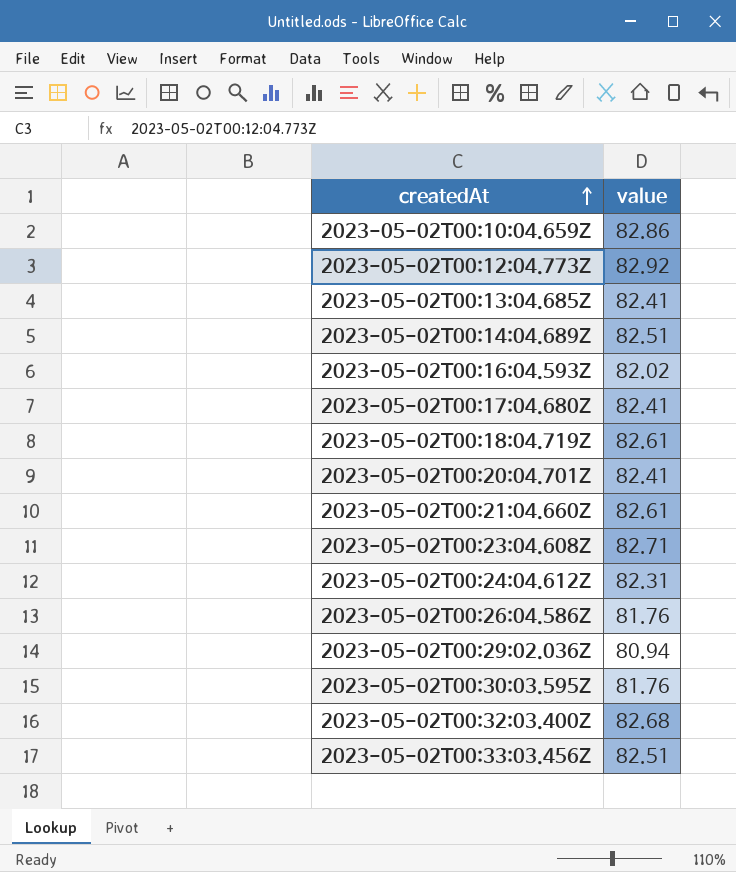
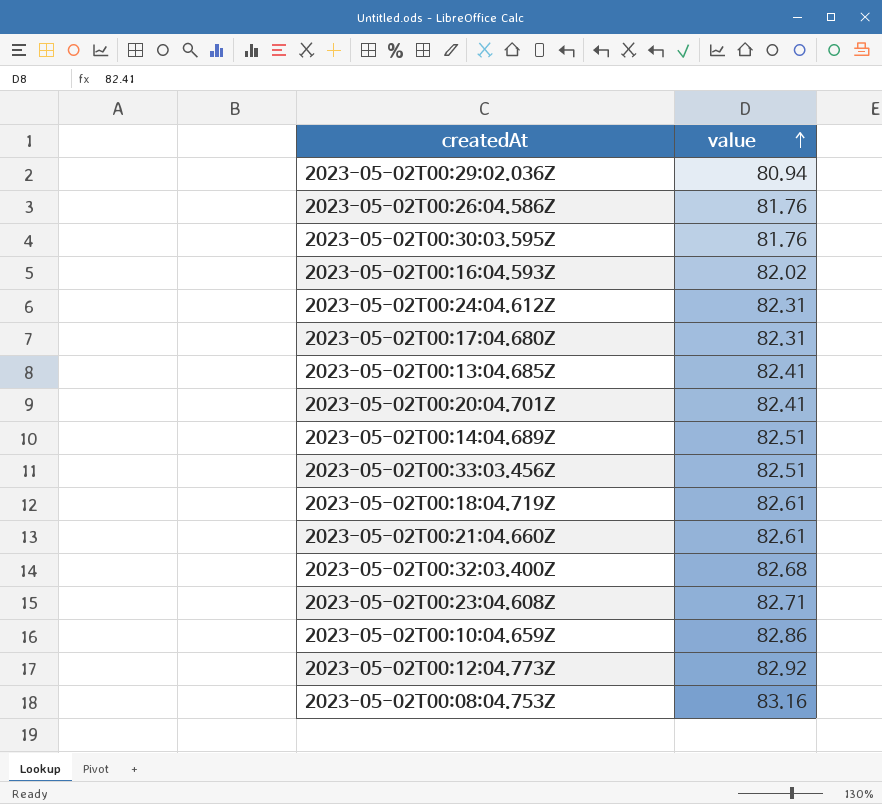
row order: createdAt ascending -> value ascending
2023-05-02T00:17:04.680Z | value: 82.41 -> 82.31
row 2023-05-02T00:08:04.753Z: none -> 83.16

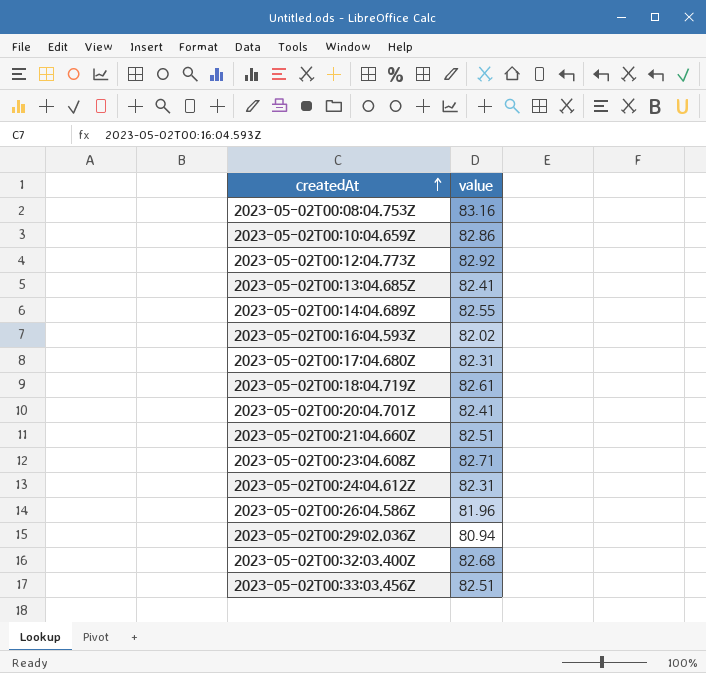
row order: value ascending -> createdAt ascending
row 2023-05-02T00:30:03.595Z: 81.76 -> none
2023-05-02T00:14:04.689Z | value: 82.51 -> 82.55
2023-05-02T00:21:04.660Z | value: 82.61 -> 82.51
2023-05-02T00:26:04.586Z | value: 81.76 -> 81.96

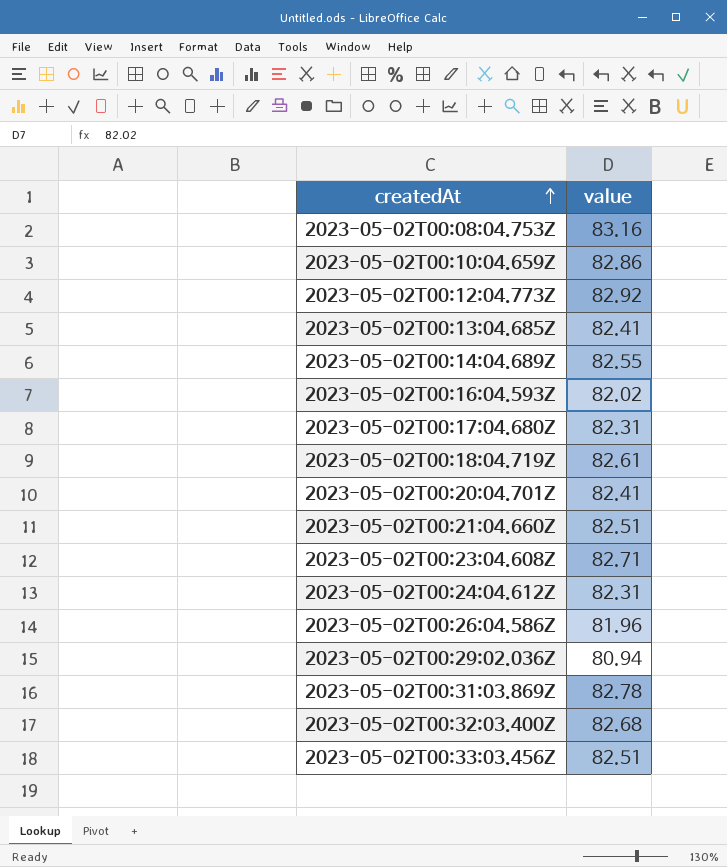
row 2023-05-02T00:31:03.869Z: none -> 82.78

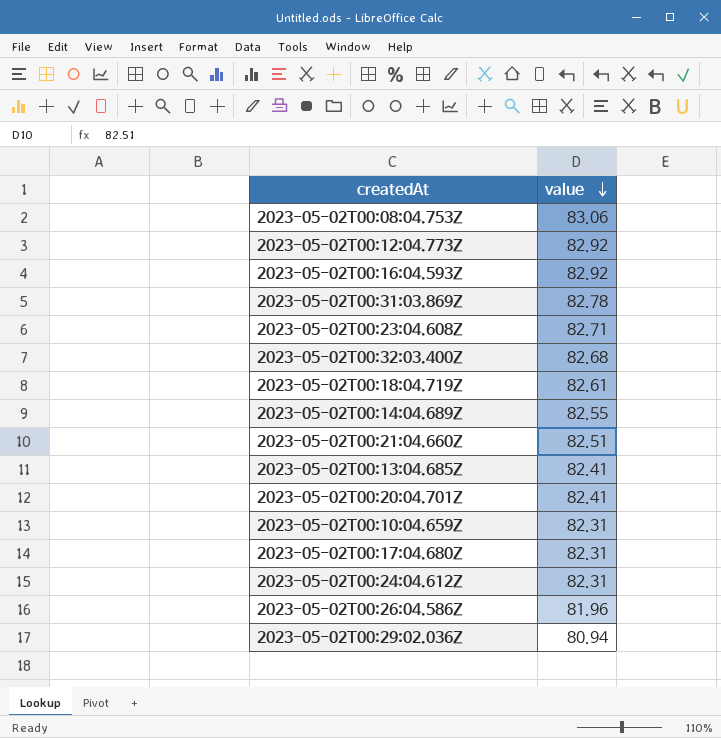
row order: createdAt ascending -> value descending
row 2023-05-02T00:33:03.456Z: 82.51 -> none
2023-05-02T00:08:04.753Z | value: 83.16 -> 83.06
2023-05-02T00:16:04.593Z | value: 82.02 -> 82.92
2023-05-02T00:10:04.659Z | value: 82.86 -> 82.31

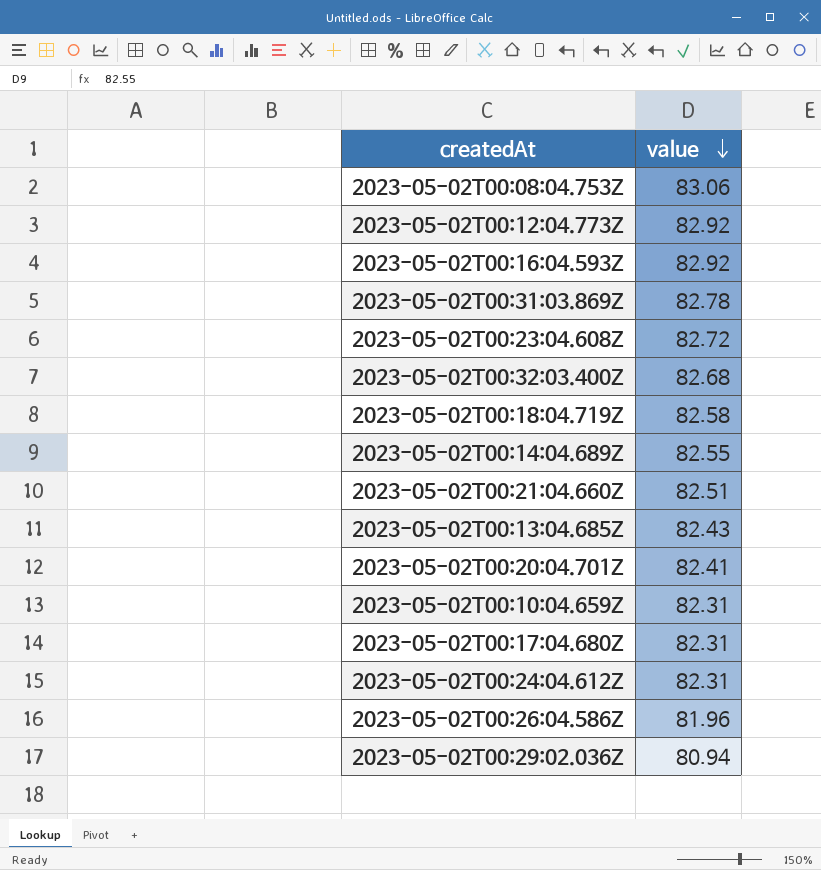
2023-05-02T00:23:04.608Z | value: 82.71 -> 82.72
2023-05-02T00:18:04.719Z | value: 82.61 -> 82.58
2023-05-02T00:13:04.685Z | value: 82.41 -> 82.43

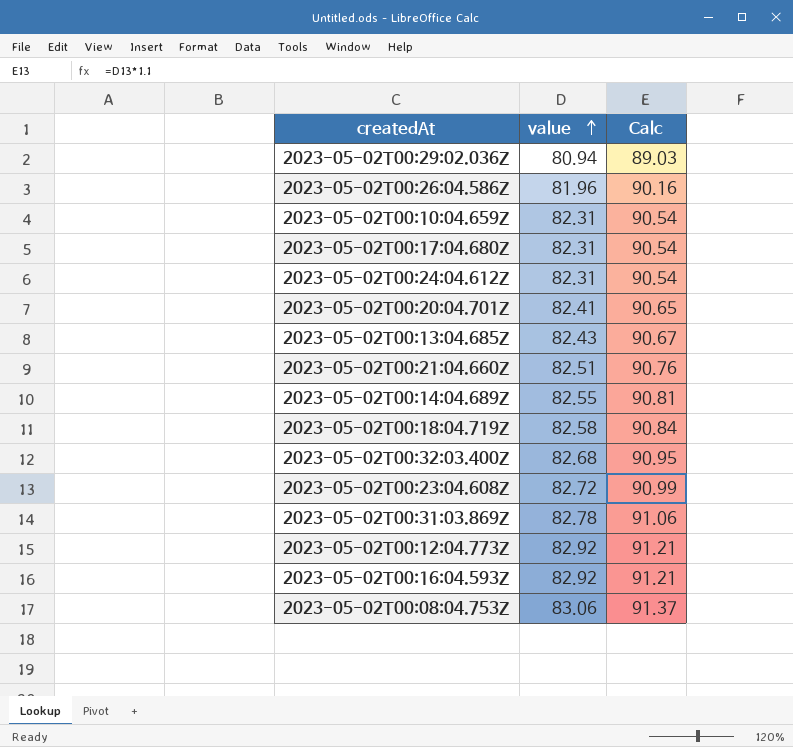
row order: value descending -> value ascending
column Calc | formula: none -> [value] * 1.1

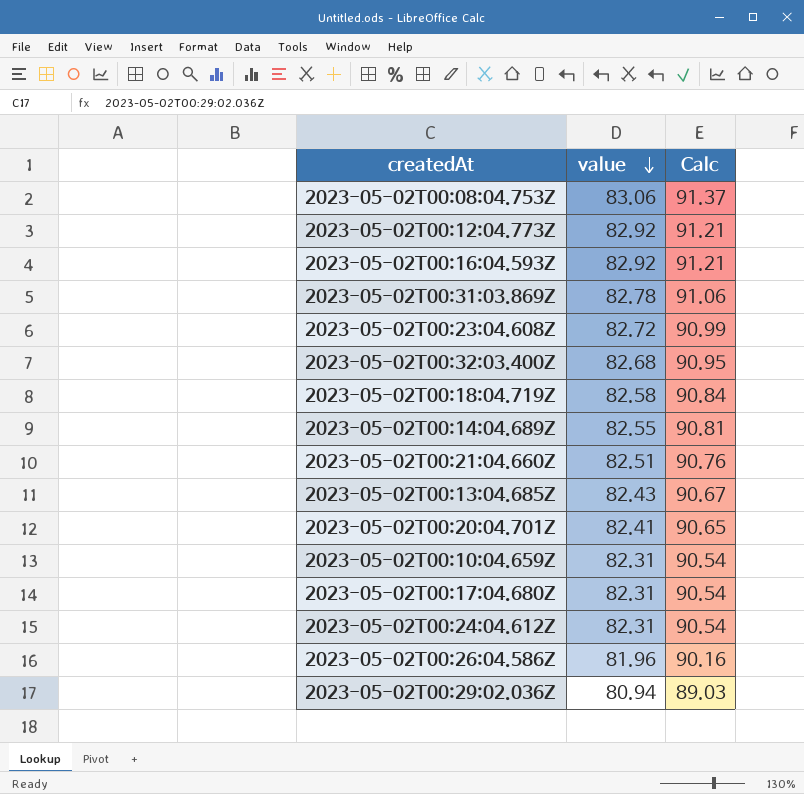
row order: value ascending -> value descending

